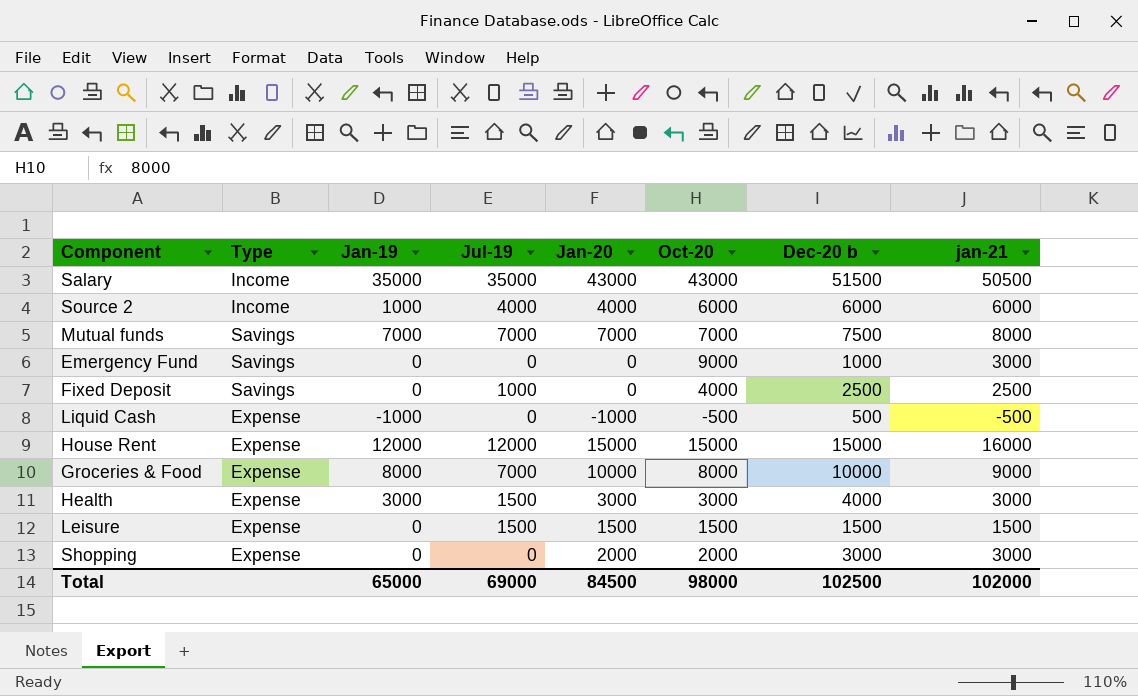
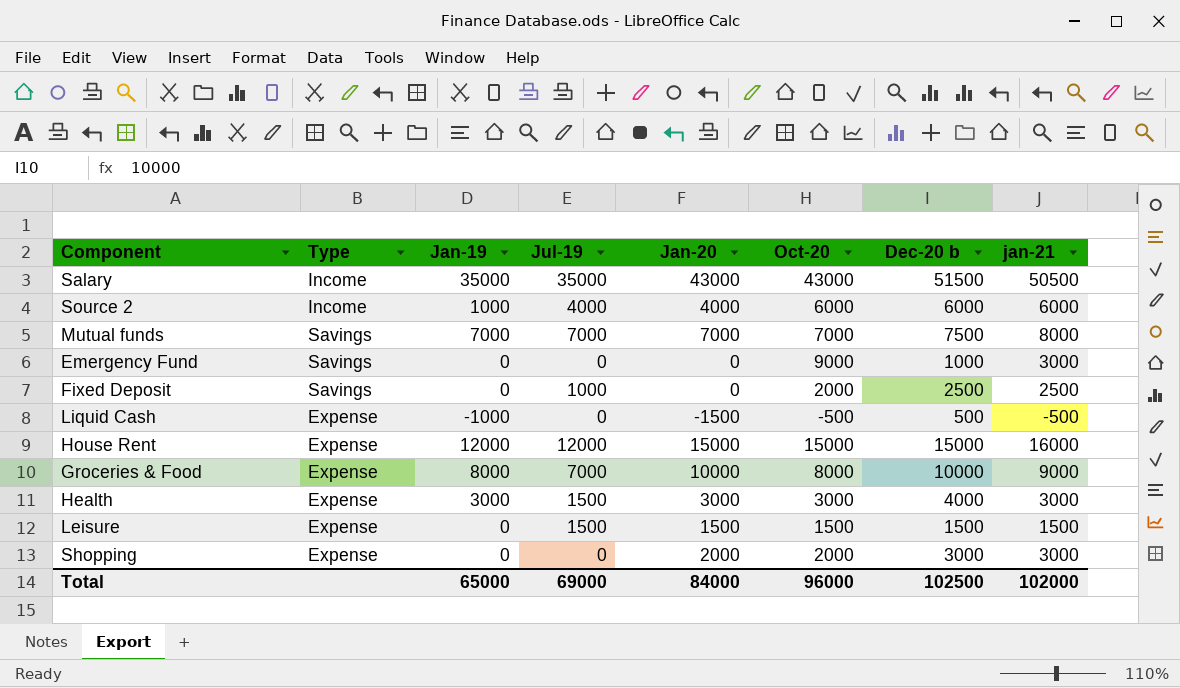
Fixed Deposit | Oct-20: 4000 -> 2000
Liquid Cash | Jan-20: -1000 -> -1500
Total | Jan-20: 84500 -> 84000
Total | Oct-20: 98000 -> 96000

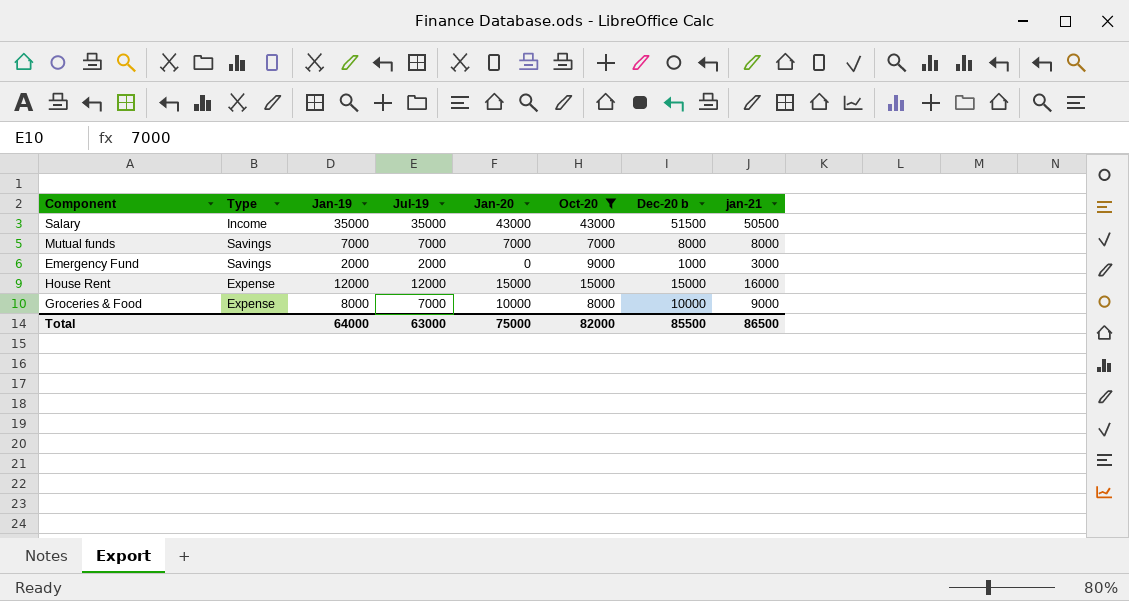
filter: none -> Oct-20 >= 7000
Mutual funds | Dec-20 b: 7500 -> 8000
Emergency Fund | Jan-19: 0 -> 2000
Emergency Fund | Jul-19: 0 -> 2000
Total | Jan-19: 65000 -> 64000
Total | Jul-19: 69000 -> 63000
Total | Jan-20: 84000 -> 75000
Total | Oct-20: 96000 -> 82000
Total | Dec-20 b: 102500 -> 85500
Total | jan-21: 102000 -> 86500

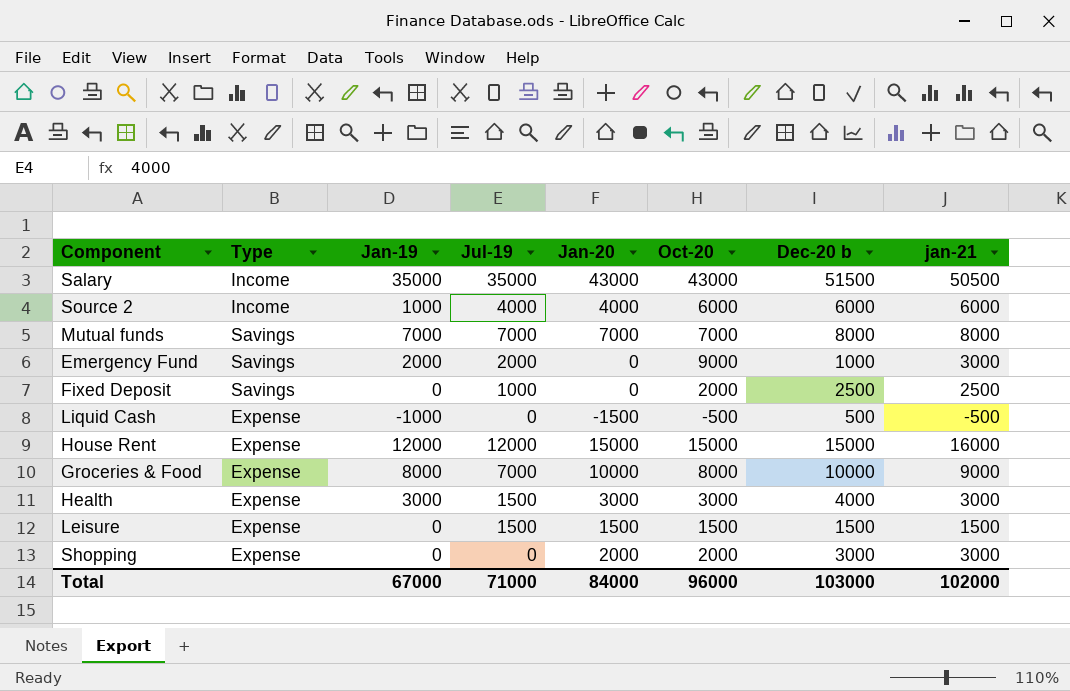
filter: Oct-20 >= 7000 -> none
Total | Jan-19: 64000 -> 67000
Total | Jul-19: 63000 -> 71000
Total | Jan-20: 75000 -> 84000
Total | Oct-20: 82000 -> 96000
Total | Dec-20 b: 85500 -> 103000
Total | jan-21: 86500 -> 102000

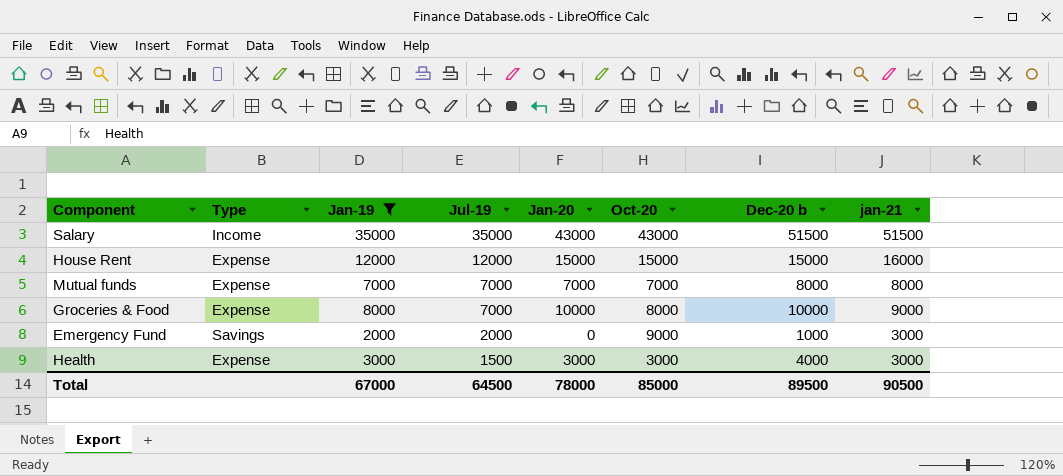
filter: none -> Jan-19 >= 2000
row order: none -> Jul-19 descending
Salary | jan-21: 50500 -> 51500
Mutual funds | Type: Savings -> Expense
Total | Jul-19: 71000 -> 64500
Total | Jan-20: 84000 -> 78000
Total | Oct-20: 96000 -> 85000
Total | Dec-20 b: 103000 -> 89500
Total | jan-21: 102000 -> 90500

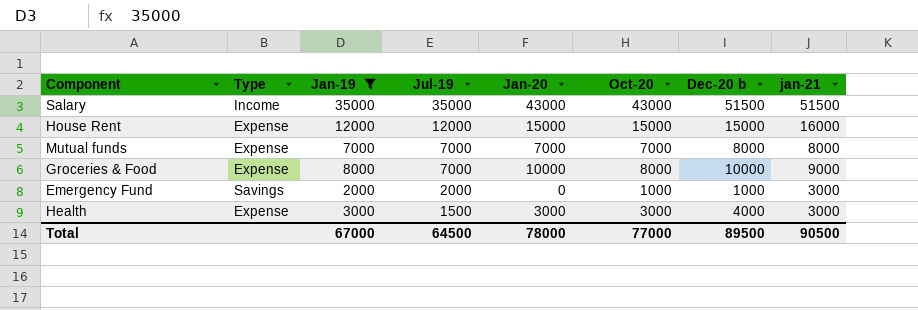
Emergency Fund | Oct-20: 9000 -> 1000
Total | Oct-20: 85000 -> 77000

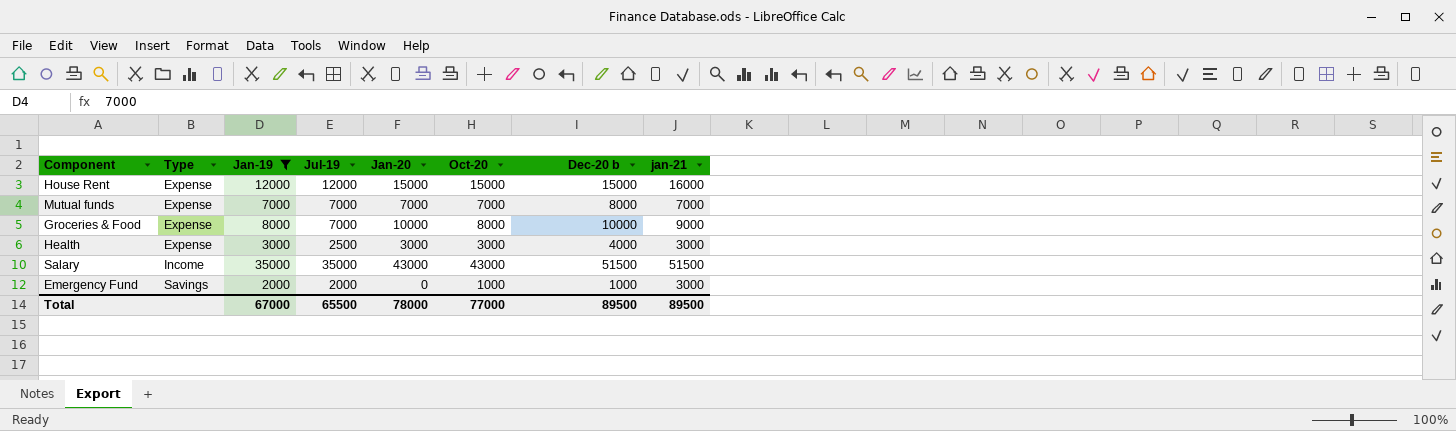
row order: Jul-19 descending -> Type ascending
Mutual funds | jan-21: 8000 -> 7000
Health | Jul-19: 1500 -> 2500
Total | Jul-19: 64500 -> 65500
Total | jan-21: 90500 -> 89500

